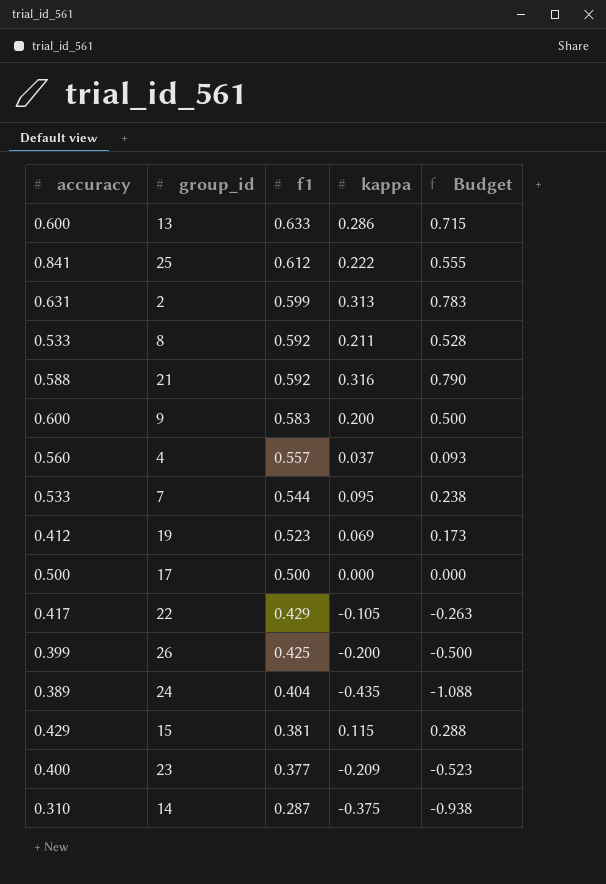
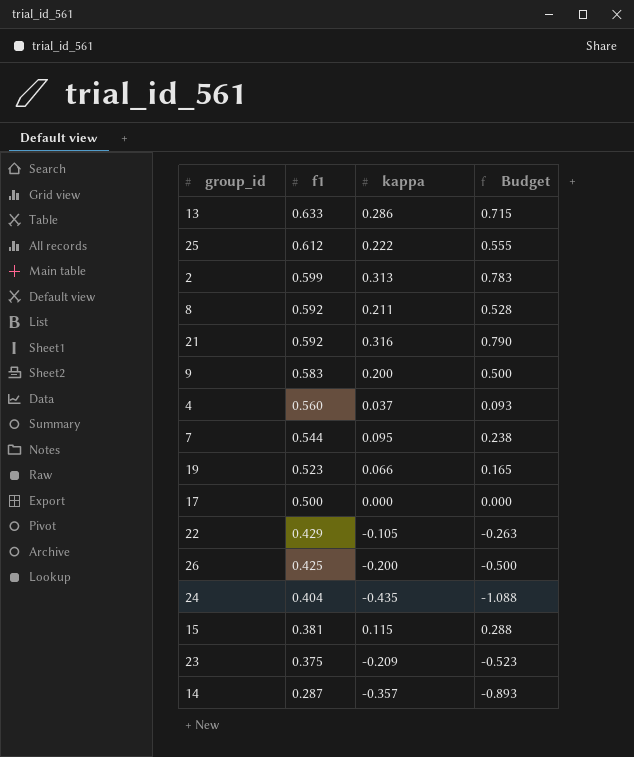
column accuracy | position: 1 -> none
4 | f1: 0.557 -> 0.560
19 | kappa: 0.069 -> 0.066
19 | Budget: 0.173 -> 0.165
23 | f1: 0.377 -> 0.375
14 | kappa: -0.375 -> -0.357
14 | Budget: -0.938 -> -0.893

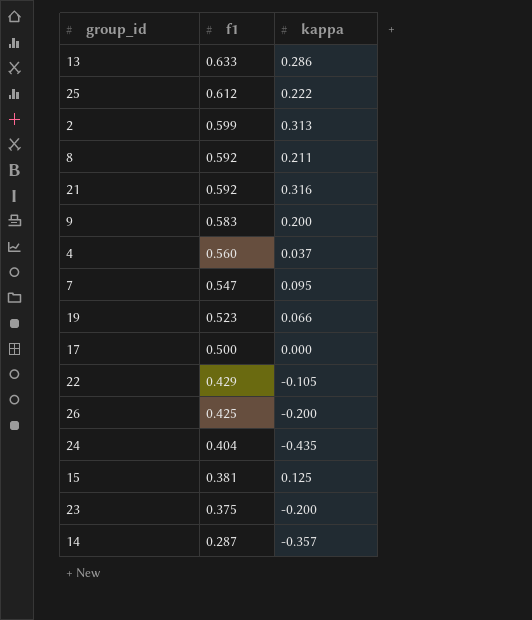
column Budget | formula: [kappa] * 2.5 -> none
7 | f1: 0.544 -> 0.547
15 | kappa: 0.115 -> 0.125
23 | kappa: -0.209 -> -0.200

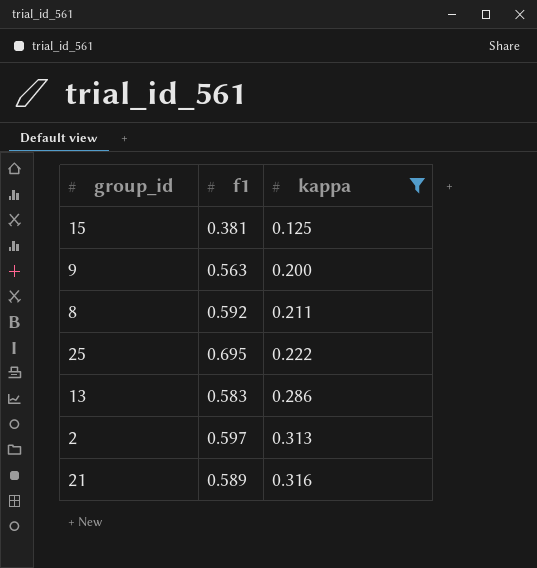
filter: none -> kappa >= 0.125
row order: f1 descending -> kappa ascending
9 | f1: 0.583 -> 0.563
25 | f1: 0.612 -> 0.695
13 | f1: 0.633 -> 0.583
2 | f1: 0.599 -> 0.597
21 | f1: 0.592 -> 0.589

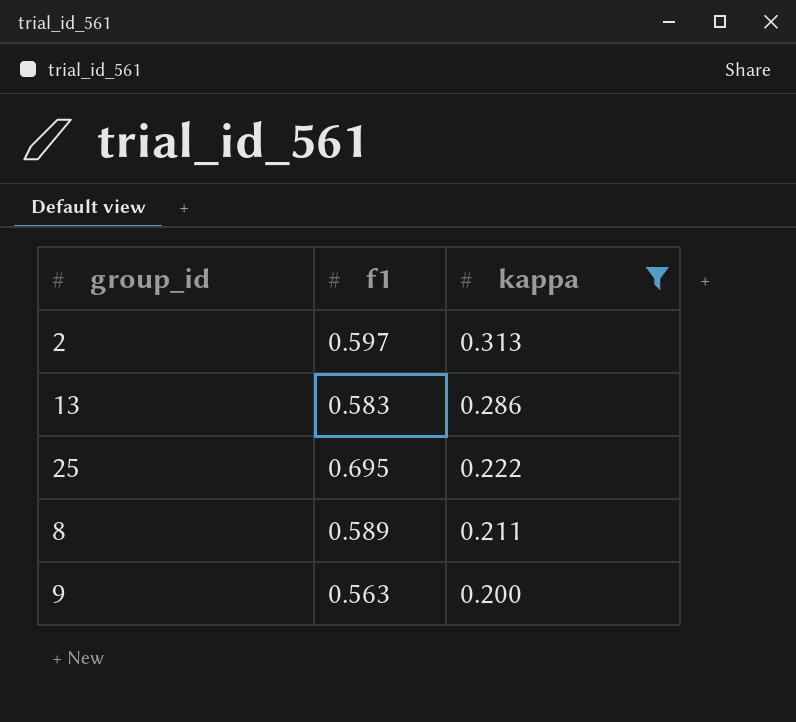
row order: kappa ascending -> kappa descending
row 15: 0.381 | 0.125 -> none
row 21: 0.589 | 0.316 -> none
8 | f1: 0.592 -> 0.589

